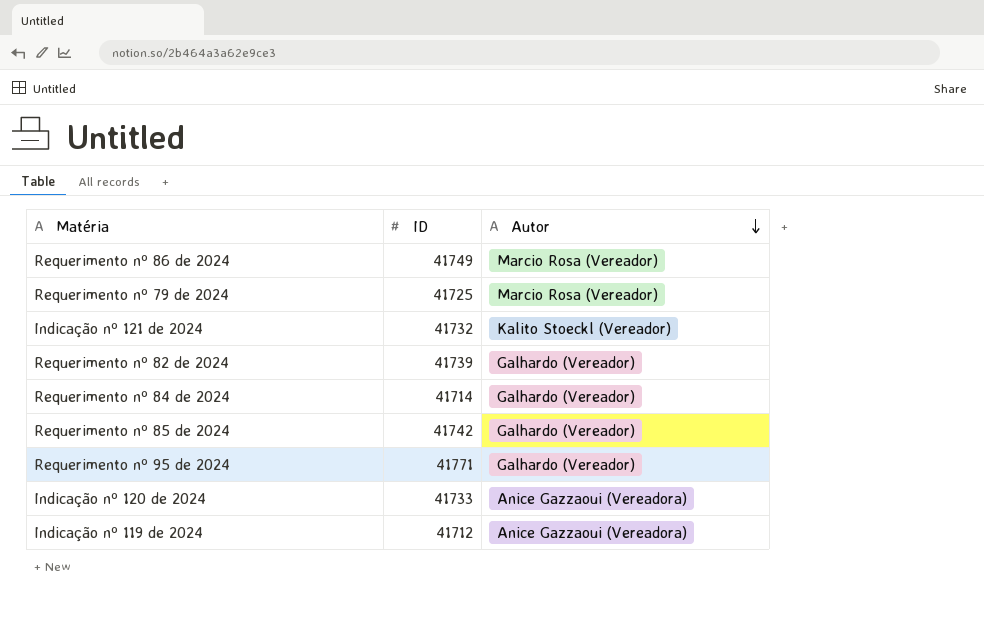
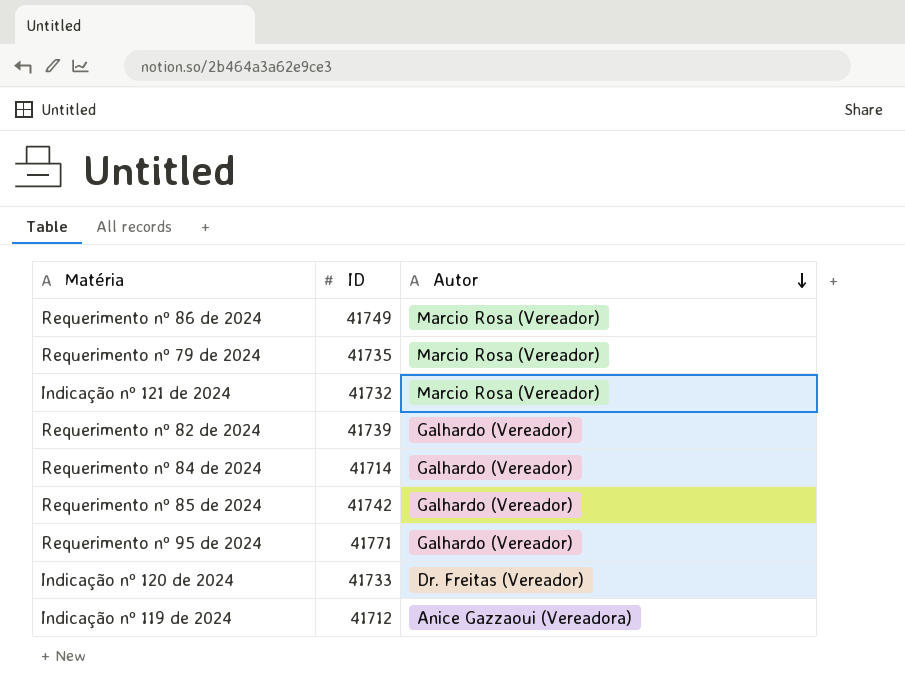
Requerimento nº 79 de 2024 | ID: 41725 -> 41735
Indicação nº 121 de 2024 | Autor: Kalito Stoeckl (Vereador) -> Marcio Rosa (Vereador)
Indicação nº 120 de 2024 | Autor: Anice Gazzaoui (Vereadora) -> Dr. Freitas (Vereador)

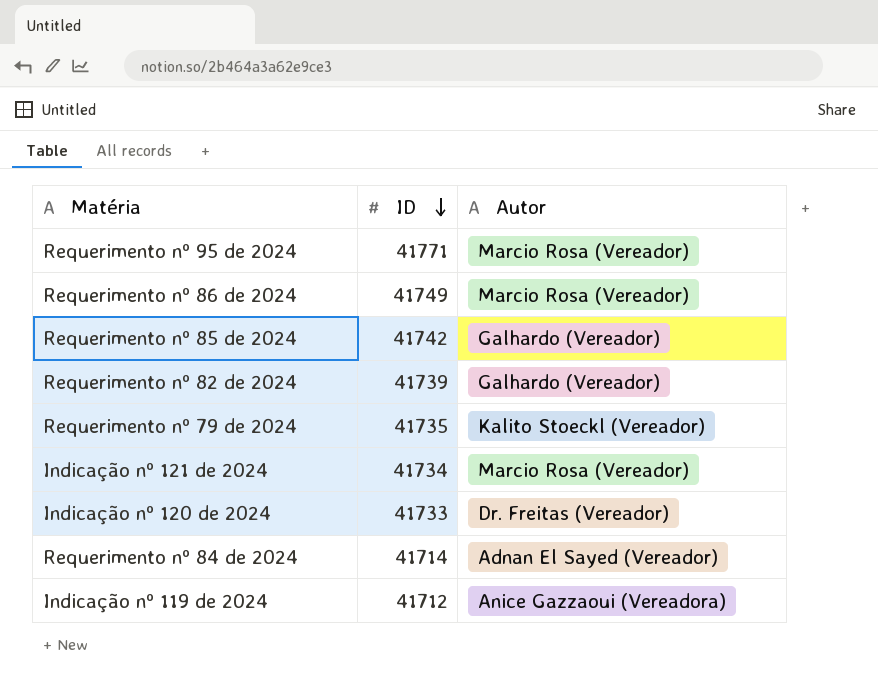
row order: Autor descending -> ID descending
Requerimento nº 95 de 2024 | Autor: Galhardo (Vereador) -> Marcio Rosa (Vereador)
Requerimento nº 79 de 2024 | Autor: Marcio Rosa (Vereador) -> Kalito Stoeckl (Vereador)
Indicação nº 121 de 2024 | ID: 41732 -> 41734
Requerimento nº 84 de 2024 | Autor: Galhardo (Vereador) -> Adnan El Sayed (Vereador)

